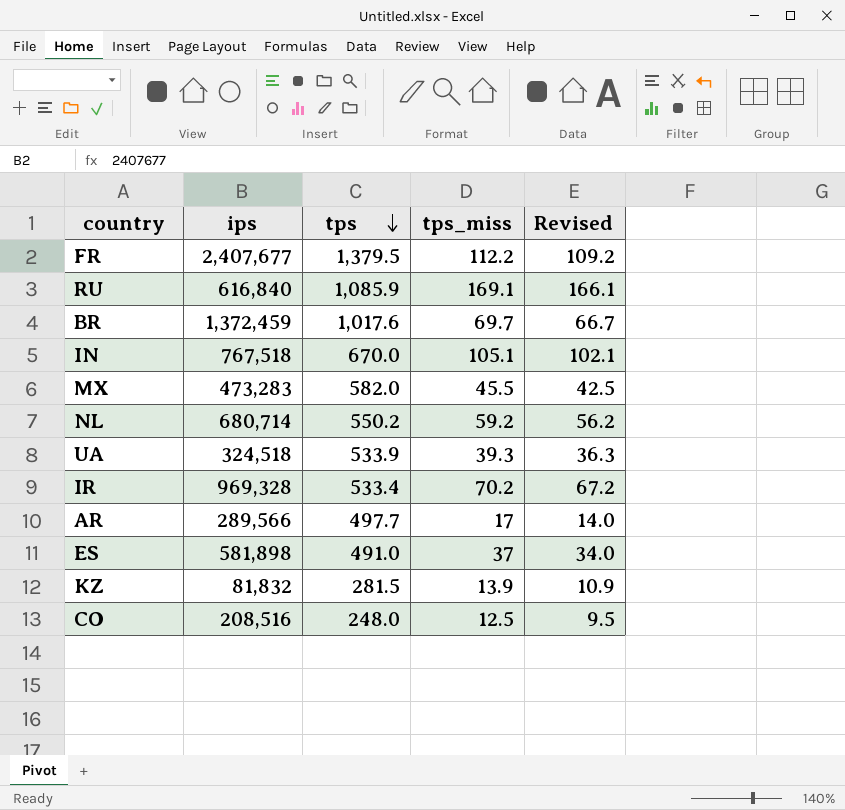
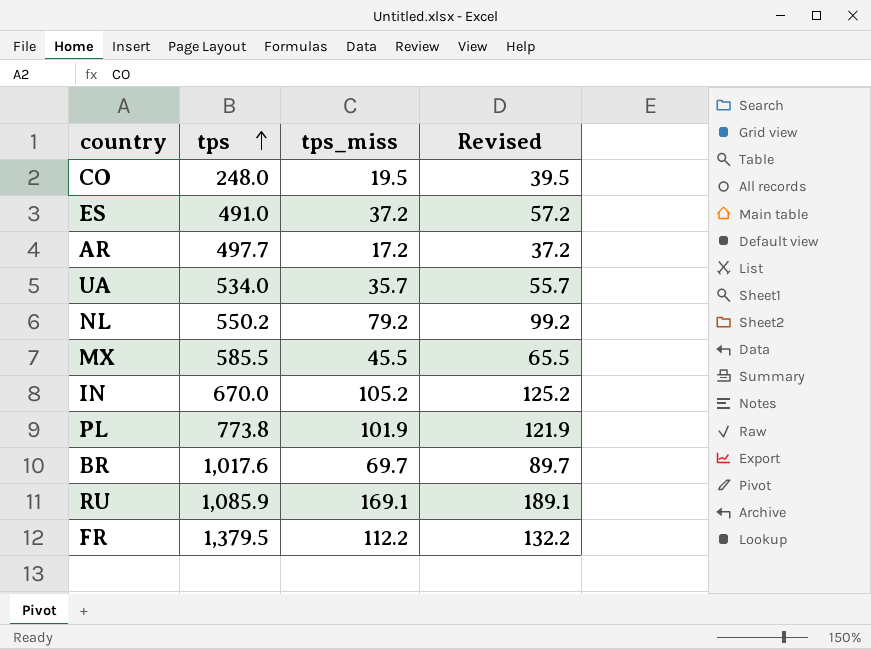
row order: tps descending -> tps ascending
column ips | position: 2 -> none
column Revised | formula: [tps_miss] - 3 -> [tps_miss] + 20
row IR: 969,328 | 533.4 | 70.2 | 67.2 -> none
row KZ: 81,832 | 281.5 | 13.9 | 10.9 -> none
CO | tps_miss: 12.5 -> 19.5
ES | tps_miss: 37 -> 37.2
AR | tps_miss: 17 -> 17.2
UA | tps: 533.9 -> 534.0
UA | tps_miss: 39.3 -> 35.7
NL | tps_miss: 59.2 -> 79.2
MX | tps: 582.0 -> 585.5
IN | tps_miss: 105.1 -> 105.2
row PL: none -> 773.8 | 101.9 | 121.9

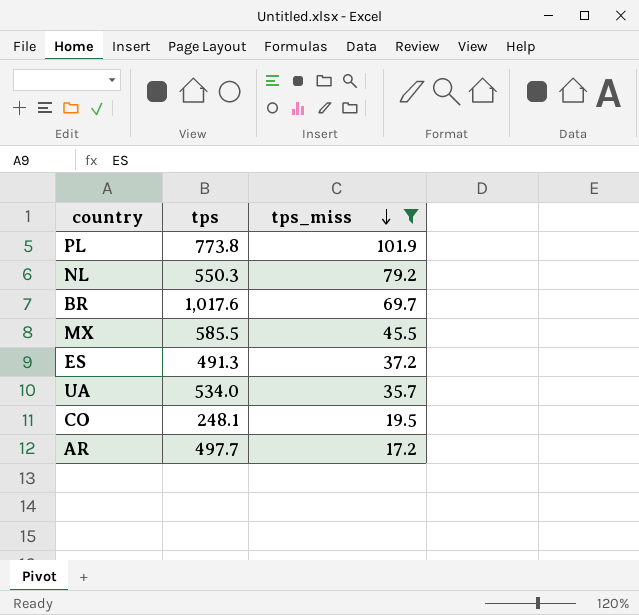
filter: none -> tps_miss <= 101.9
row order: tps ascending -> tps_miss descending
column Revised | formula: [tps_miss] + 20 -> none
NL | tps: 550.2 -> 550.3
ES | tps: 491.0 -> 491.3
CO | tps: 248.0 -> 248.1

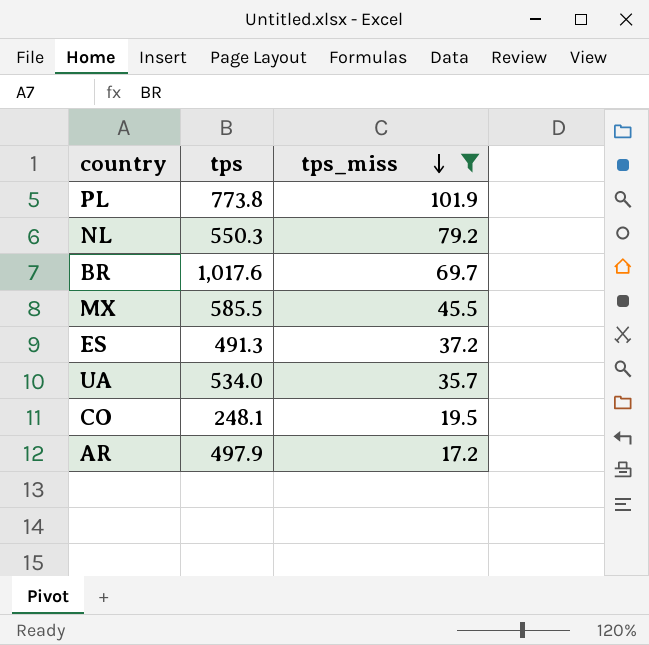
AR | tps: 497.7 -> 497.9

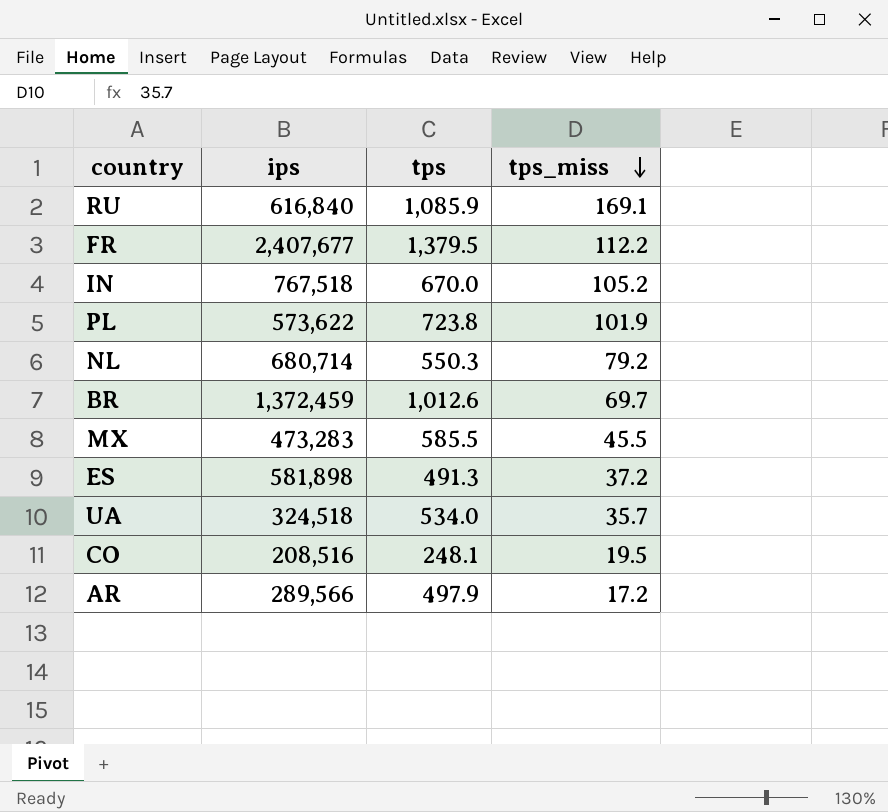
filter: tps_miss <= 101.9 -> none
column ips | position: none -> 2
PL | tps: 773.8 -> 723.8
BR | tps: 1,017.6 -> 1,012.6

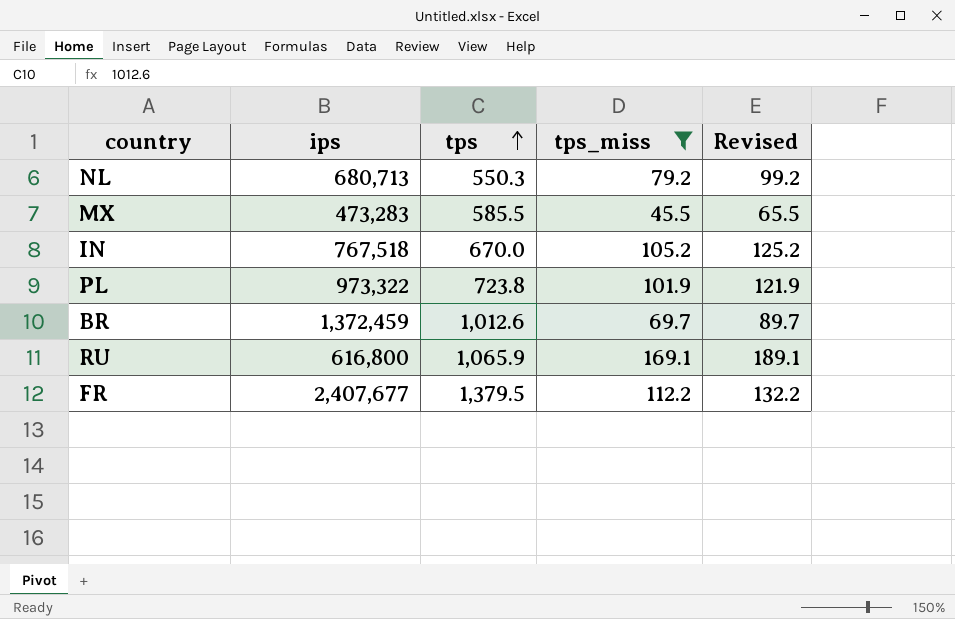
filter: none -> tps_miss >= 45.5
row order: tps_miss descending -> tps ascending
column Revised | formula: none -> [tps_miss] + 20
NL | ips: 680,714 -> 680,713
PL | ips: 573,622 -> 973,322
RU | ips: 616,840 -> 616,800
RU | tps: 1,085.9 -> 1,065.9

